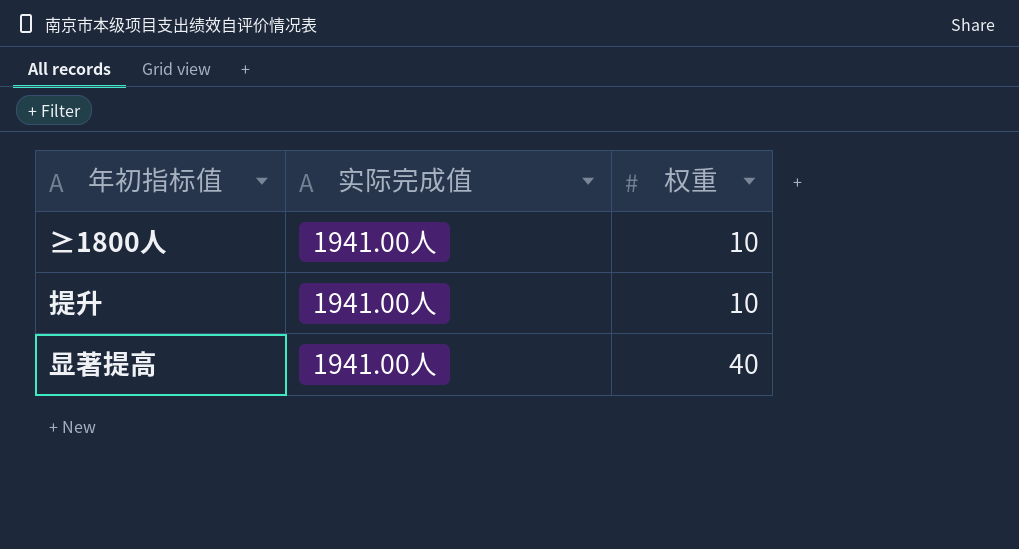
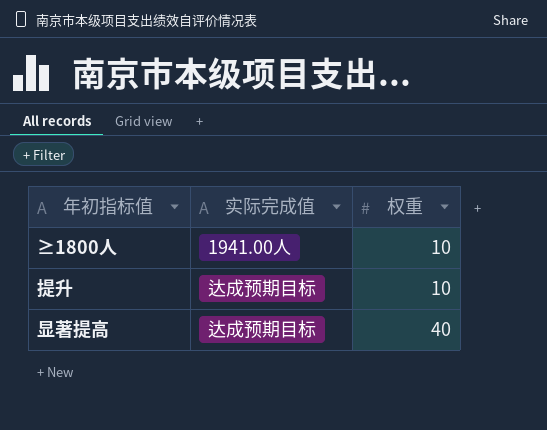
提升 | 实际完成值: 1941.00人 -> 达成预期目标
显著提高 | 实际完成值: 1941.00人 -> 达成预期目标

